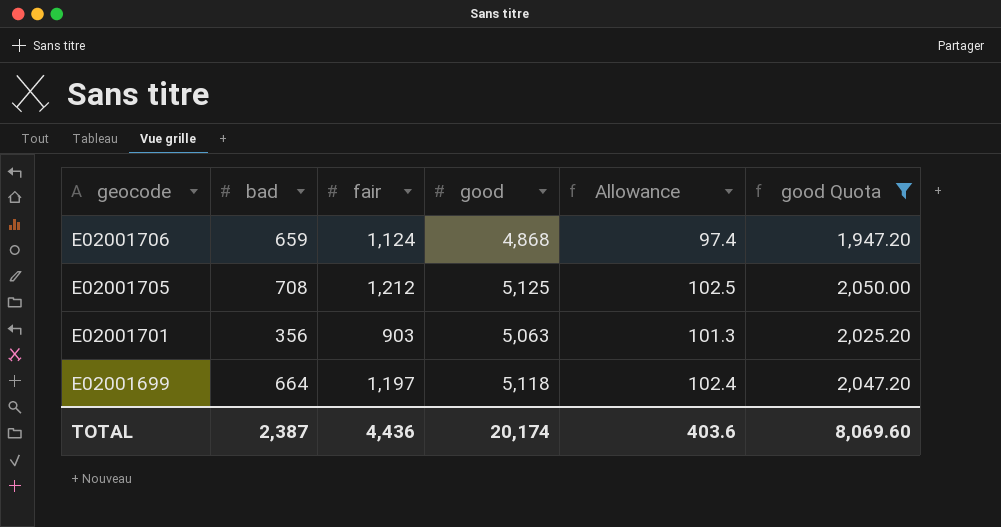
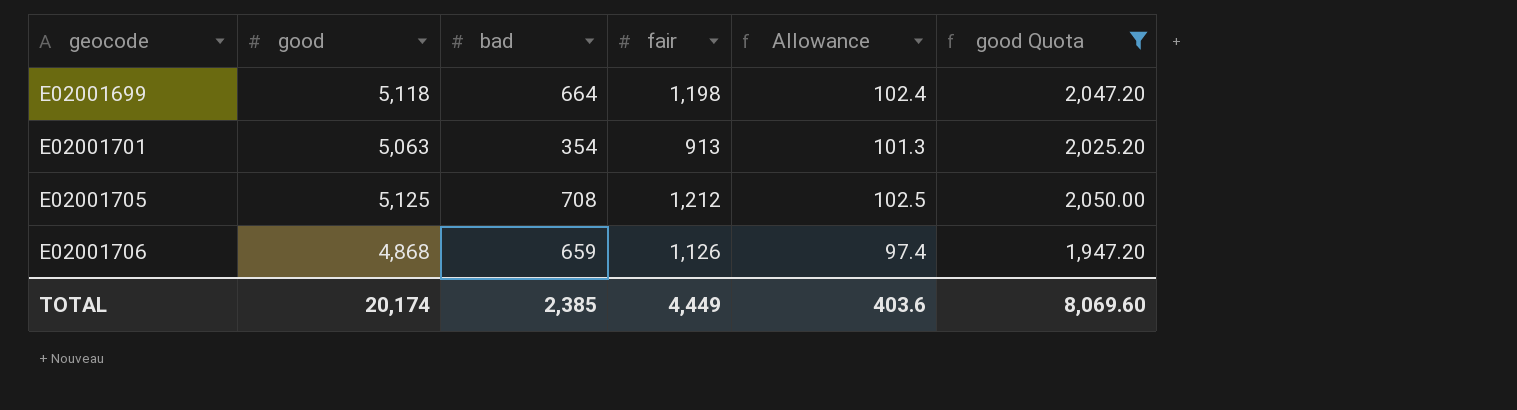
row order: geocode descending -> geocode ascending
column good | position: 4 -> 2
E02001699 | fair: 1,197 -> 1,198
E02001701 | bad: 356 -> 354
E02001701 | fair: 903 -> 913
E02001706 | fair: 1,124 -> 1,126
TOTAL | bad: 2,387 -> 2,385
TOTAL | fair: 4,436 -> 4,449

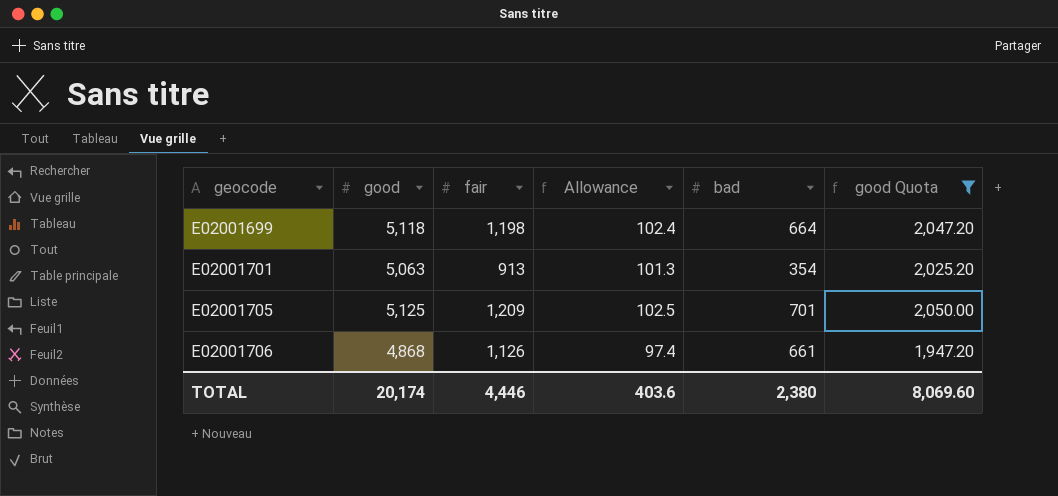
column bad | position: 3 -> 5
E02001705 | fair: 1,212 -> 1,209
E02001705 | bad: 708 -> 701
E02001706 | bad: 659 -> 661
TOTAL | fair: 4,449 -> 4,446
TOTAL | bad: 2,385 -> 2,380

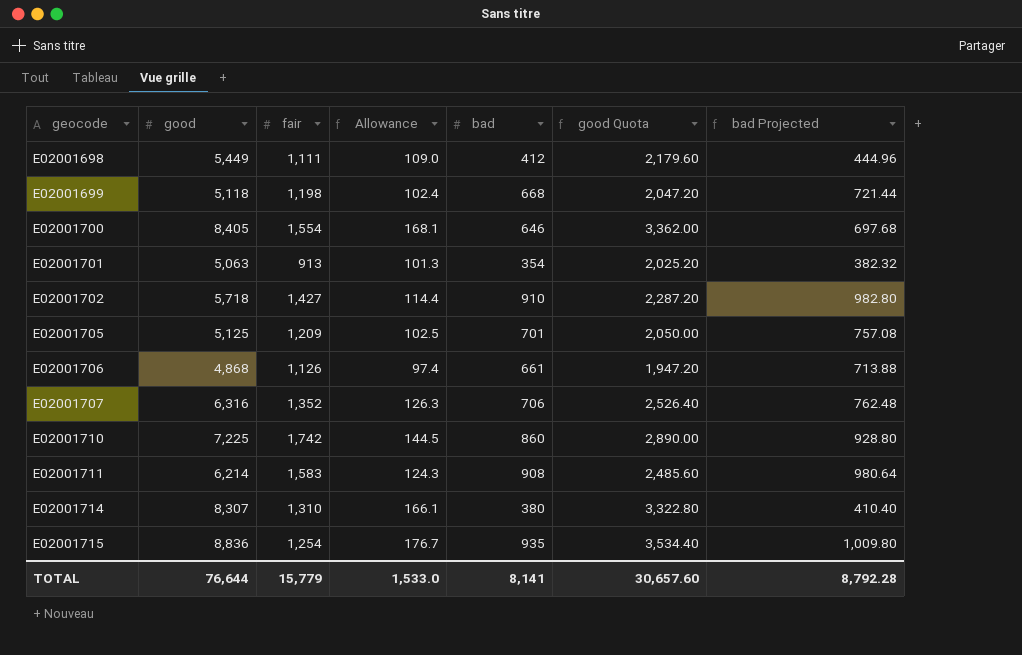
filter: good Quota <= 2,050.00 -> none
column bad Projected | formula: none -> [bad] * 1.08
E02001699 | bad: 664 -> 668
TOTAL | good: 20,174 -> 76,644
TOTAL | fair: 4,446 -> 15,779
TOTAL | Allowance: 403.6 -> 1,533.0
TOTAL | bad: 2,380 -> 8,141
TOTAL | good Quota: 8,069.60 -> 30,657.60

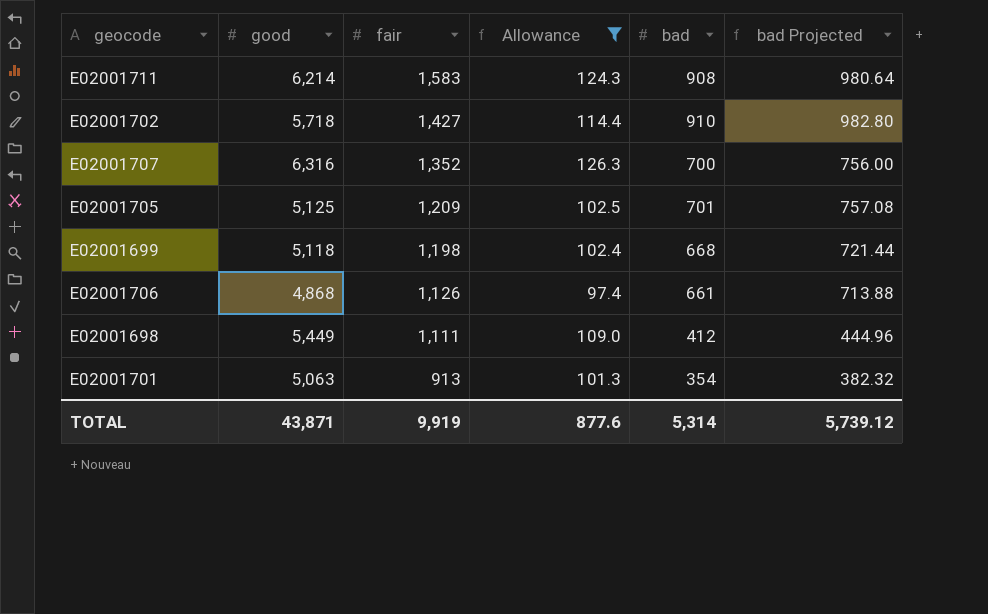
filter: none -> Allowance <= 126.3
row order: geocode ascending -> fair descending
column good Quota | formula: [good] * 0.4 -> none
E02001707 | bad: 706 -> 700
E02001707 | bad Projected: 762.48 -> 756.00
TOTAL | good: 76,644 -> 43,871
TOTAL | fair: 15,779 -> 9,919
TOTAL | Allowance: 1,533.0 -> 877.6
TOTAL | bad: 8,141 -> 5,314
TOTAL | bad Projected: 8,792.28 -> 5,739.12

